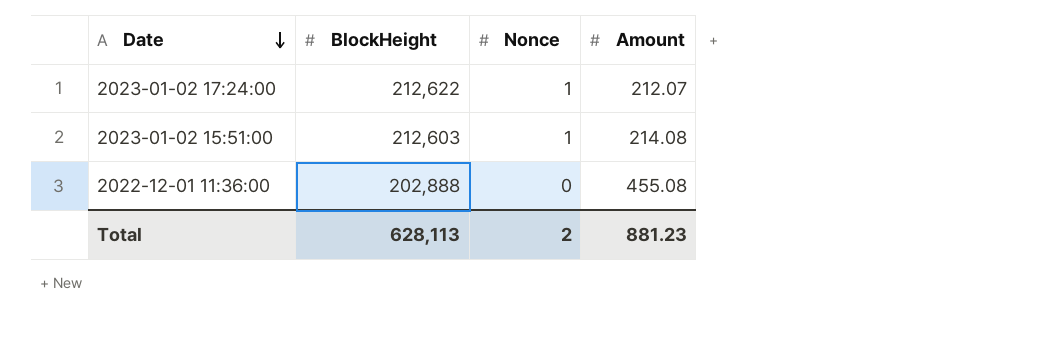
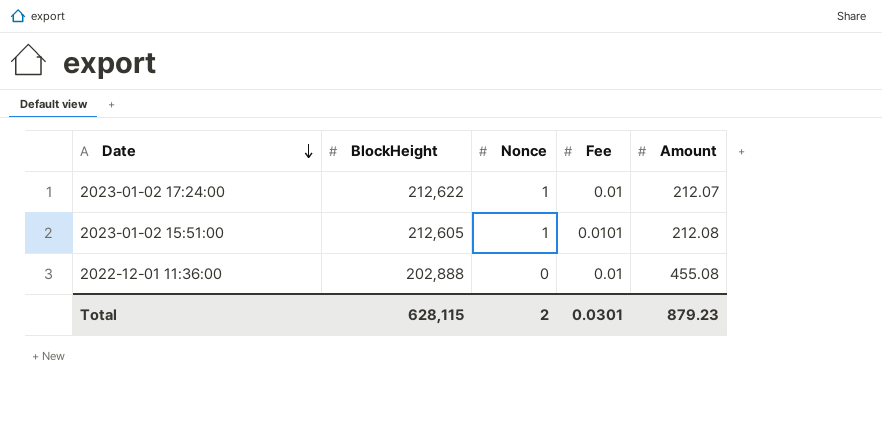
column Fee | position: none -> 4
2023-01-02 15:51:00 | BlockHeight: 212,603 -> 212,605
2023-01-02 15:51:00 | Amount: 214.08 -> 212.08
Total | BlockHeight: 628,113 -> 628,115
Total | Amount: 881.23 -> 879.23

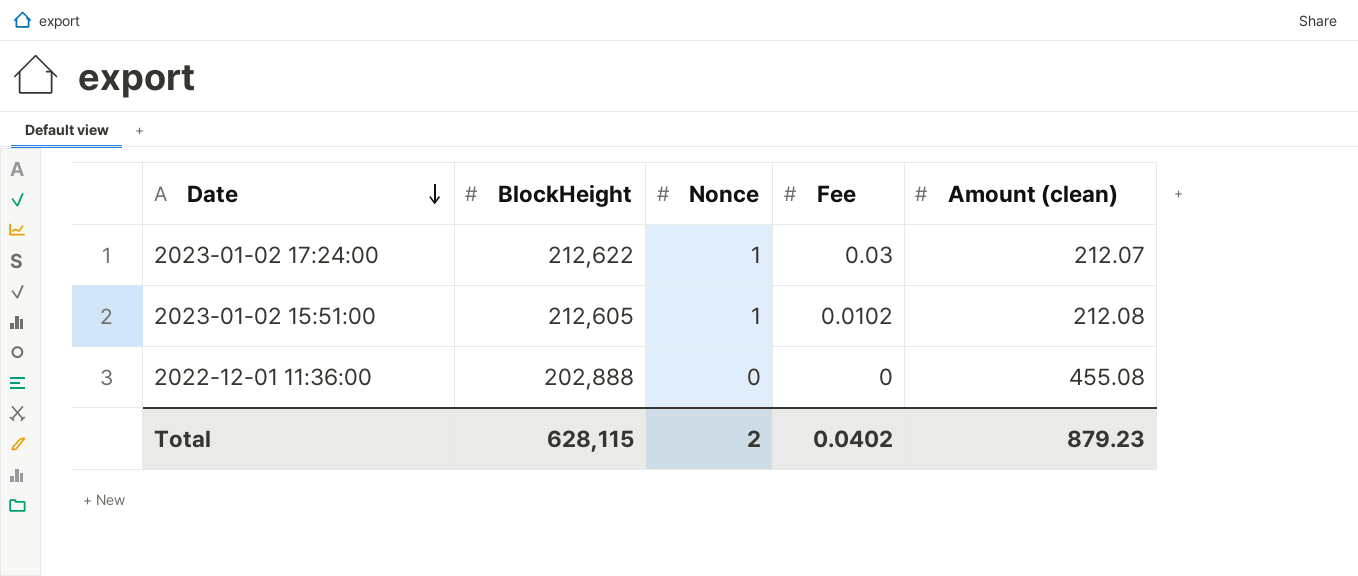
column name: Amount -> Amount (clean)
2023-01-02 17:24:00 | Fee: 0.01 -> 0.03
2023-01-02 15:51:00 | Fee: 0.0101 -> 0.0102
2022-12-01 11:36:00 | Fee: 0.01 -> 0
Total | Fee: 0.0301 -> 0.0402

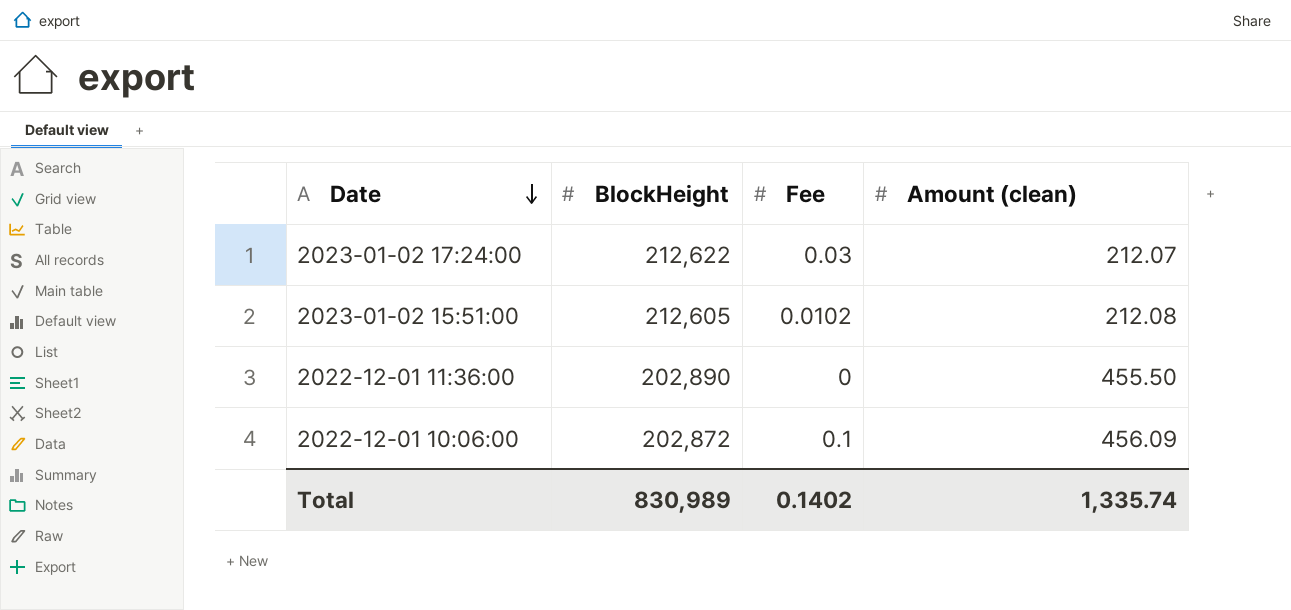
column Nonce | position: 3 -> none
2022-12-01 11:36:00 | BlockHeight: 202,888 -> 202,890
2022-12-01 11:36:00 | Amount (clean): 455.08 -> 455.50
row 2022-12-01 10:06:00: none -> 202,872 | 0.1 | 456.09
Total | BlockHeight: 628,115 -> 830,989
Total | Fee: 0.0402 -> 0.1402
Total | Amount (clean): 879.23 -> 1,335.74

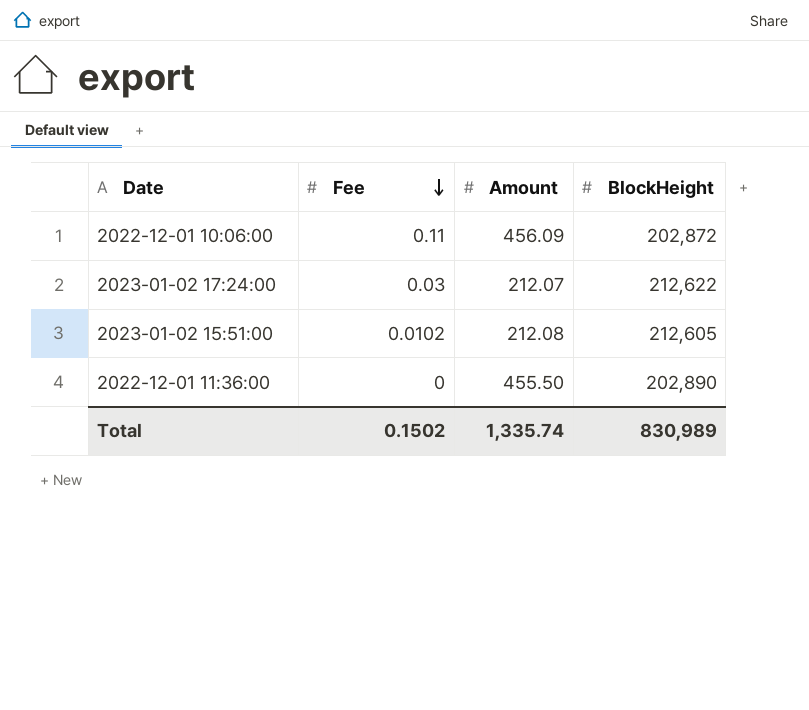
row order: Date descending -> Fee descending
column name: Amount (clean) -> Amount
column BlockHeight | position: 2 -> 4
2022-12-01 10:06:00 | Fee: 0.1 -> 0.11
Total | Fee: 0.1402 -> 0.1502

